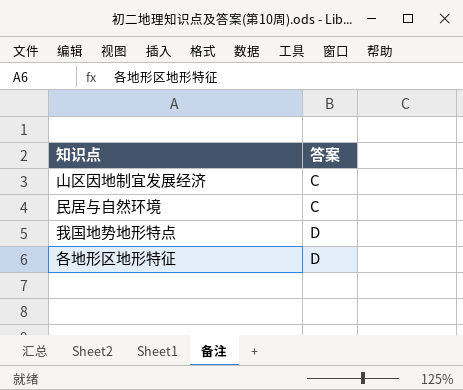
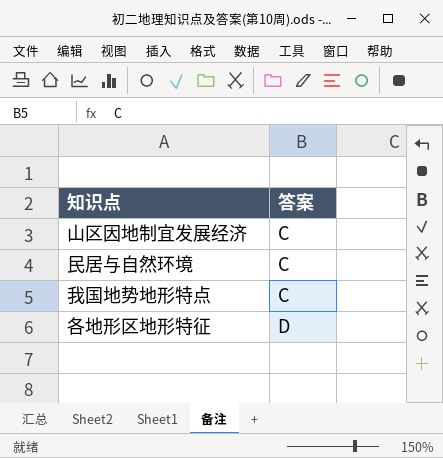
我国地势地形特点 | 答案: D -> C

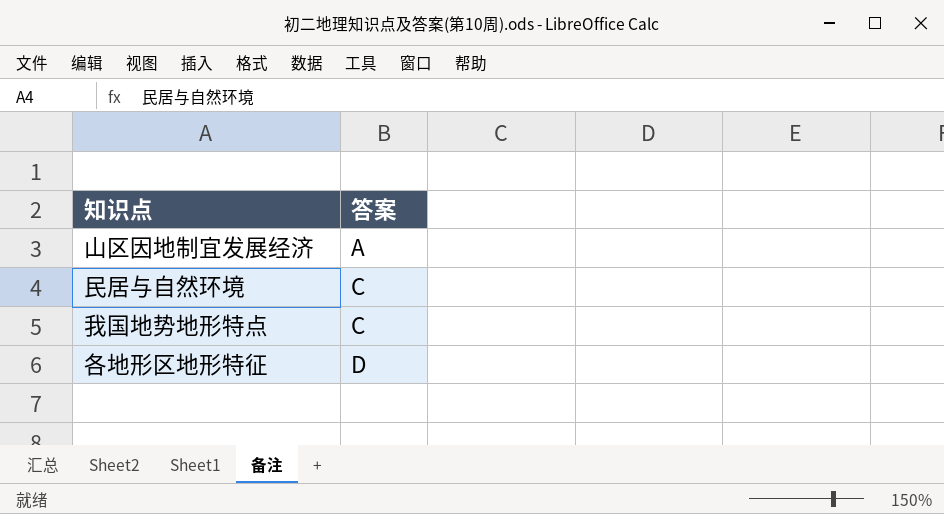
山区因地制宜发展经济 | 答案: C -> A

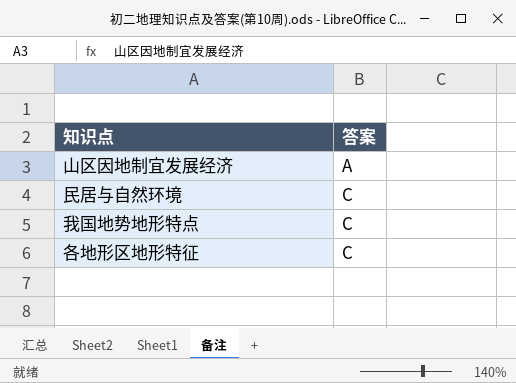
各地形区地形特征 | 答案: D -> C

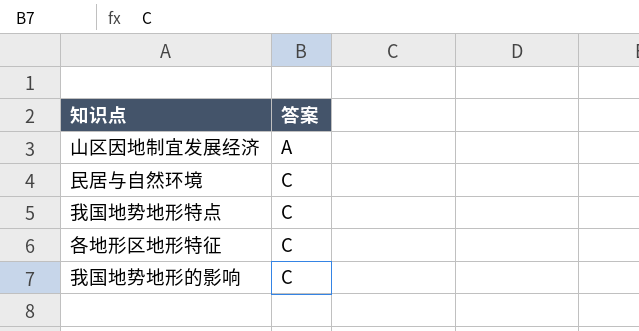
row 我国地势地形的影响: none -> C

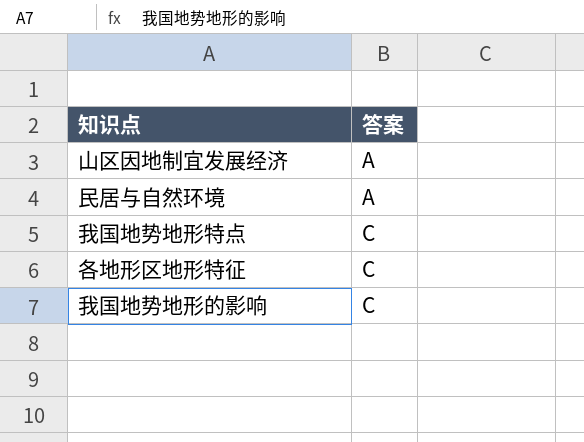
民居与自然环境 | 答案: C -> A

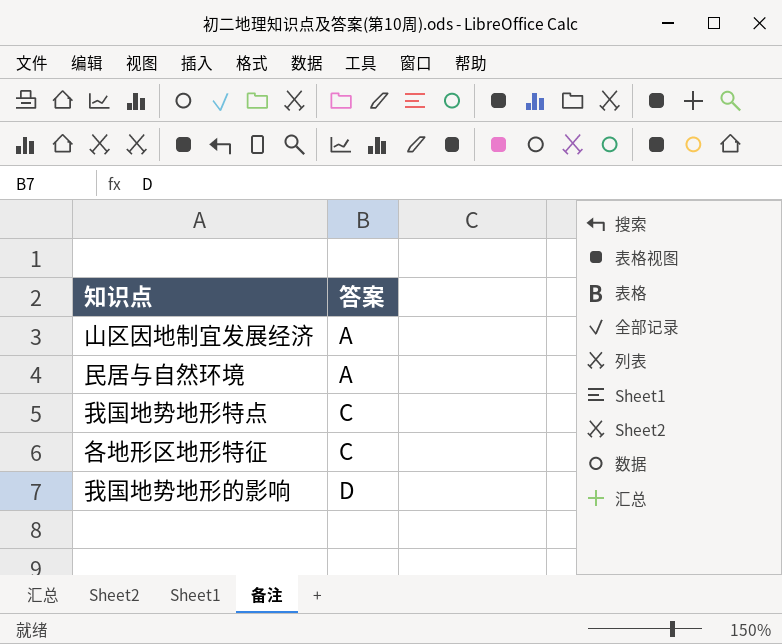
我国地势地形的影响 | 答案: C -> D

